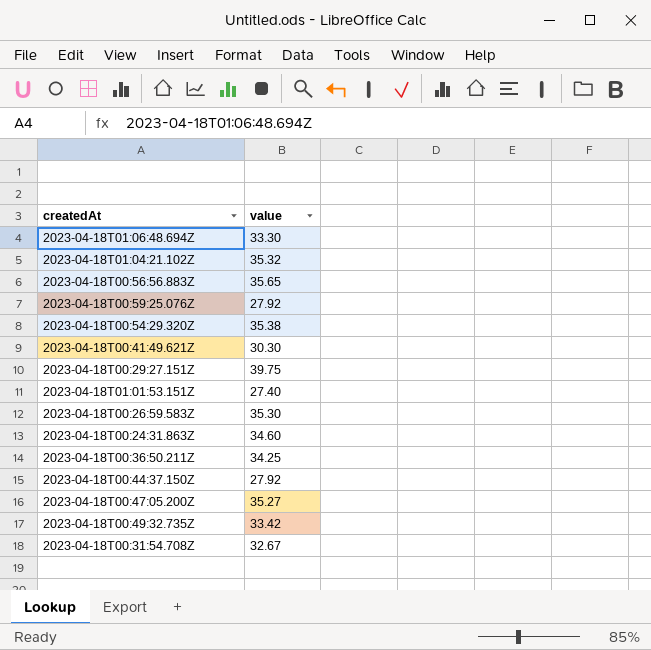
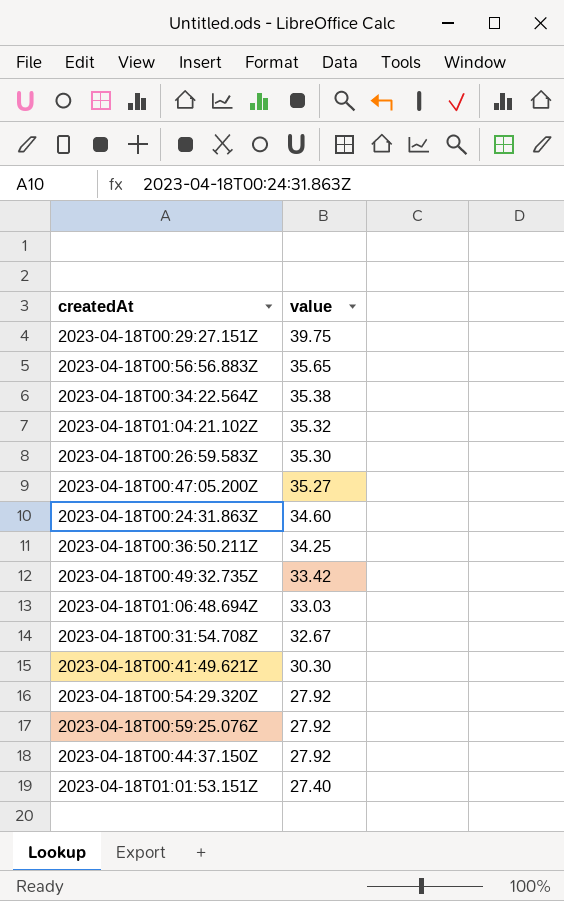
row order: none -> value descending
row 2023-04-18T00:34:22.564Z: none -> 35.38
2023-04-18T01:06:48.694Z | value: 33.30 -> 33.03
2023-04-18T00:54:29.320Z | value: 35.38 -> 27.92

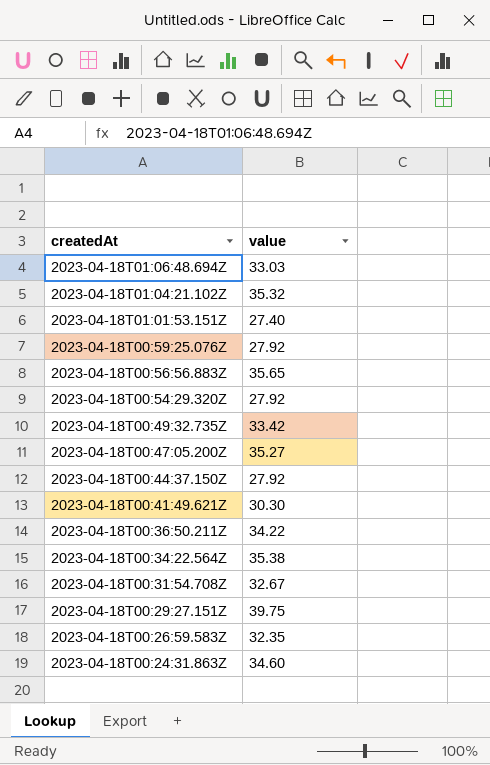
row order: value descending -> createdAt descending
2023-04-18T00:36:50.211Z | value: 34.25 -> 34.22
2023-04-18T00:26:59.583Z | value: 35.30 -> 32.35

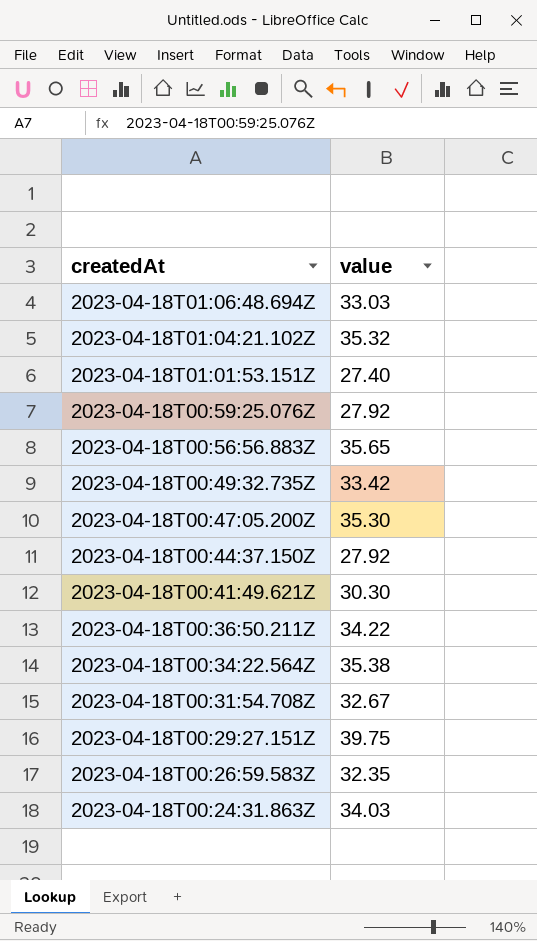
row 2023-04-18T00:54:29.320Z: 27.92 -> none
2023-04-18T00:47:05.200Z | value: 35.27 -> 35.30
2023-04-18T00:24:31.863Z | value: 34.60 -> 34.03

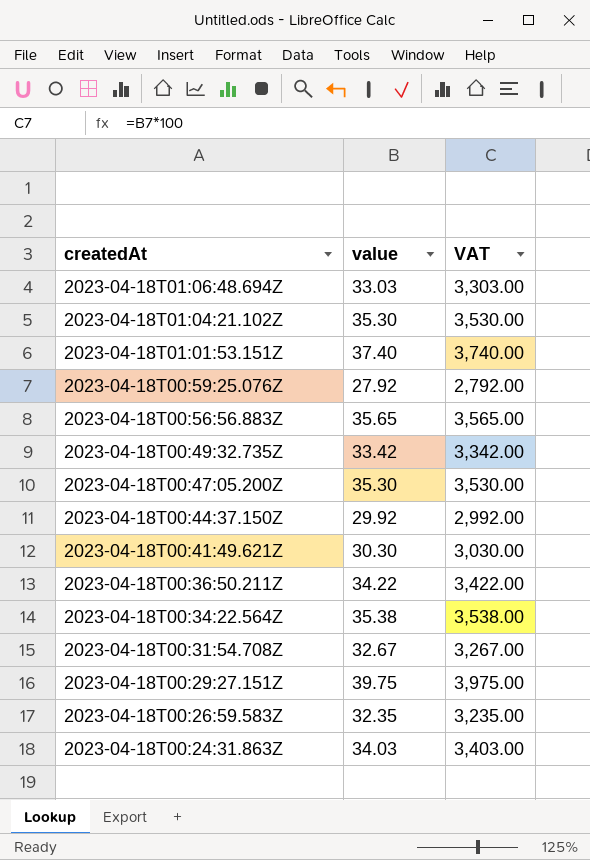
column VAT | formula: none -> [value] * 100
2023-04-18T01:04:21.102Z | value: 35.32 -> 35.30
2023-04-18T01:01:53.151Z | value: 27.40 -> 37.40
2023-04-18T00:44:37.150Z | value: 27.92 -> 29.92

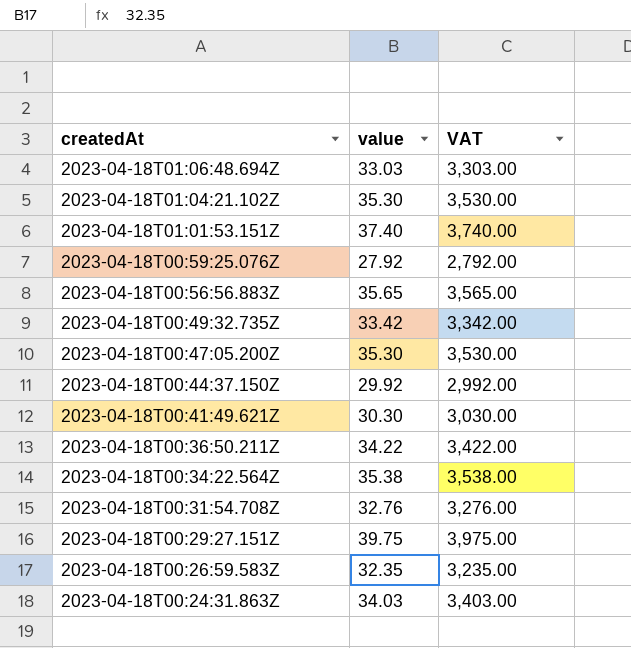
2023-04-18T00:31:54.708Z | value: 32.67 -> 32.76
2023-04-18T00:31:54.708Z | VAT: 3,267.00 -> 3,276.00

